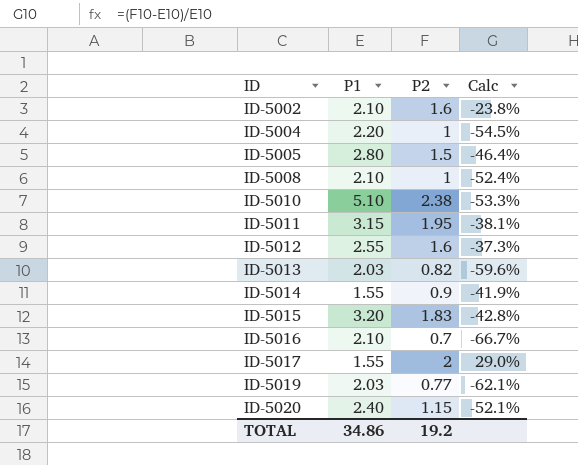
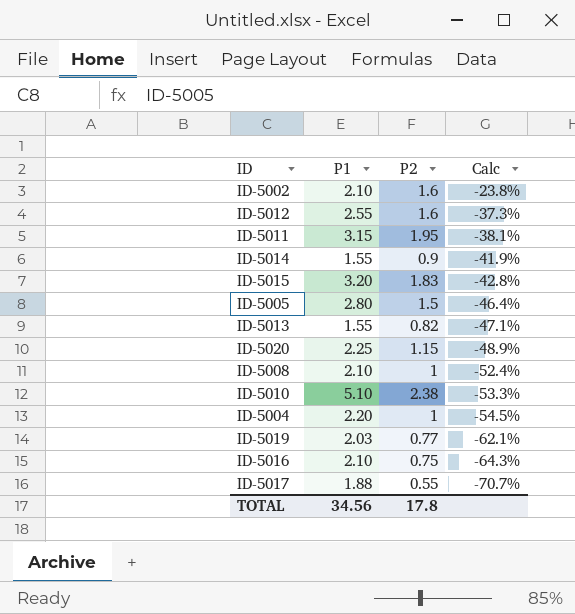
row order: ID ascending -> Calc descending
ID-5013 | P1: 2.03 -> 1.55
ID-5013 | Calc: -59.6% -> -47.1%
ID-5020 | P1: 2.40 -> 2.25
ID-5020 | Calc: -52.1% -> -48.9%
ID-5016 | P2: 0.7 -> 0.75
ID-5016 | Calc: -66.7% -> -64.3%
ID-5017 | P1: 1.55 -> 1.88
ID-5017 | P2: 2 -> 0.55
ID-5017 | Calc: 29.0% -> -70.7%
TOTAL | P1: 34.86 -> 34.56
TOTAL | P2: 19.2 -> 17.8

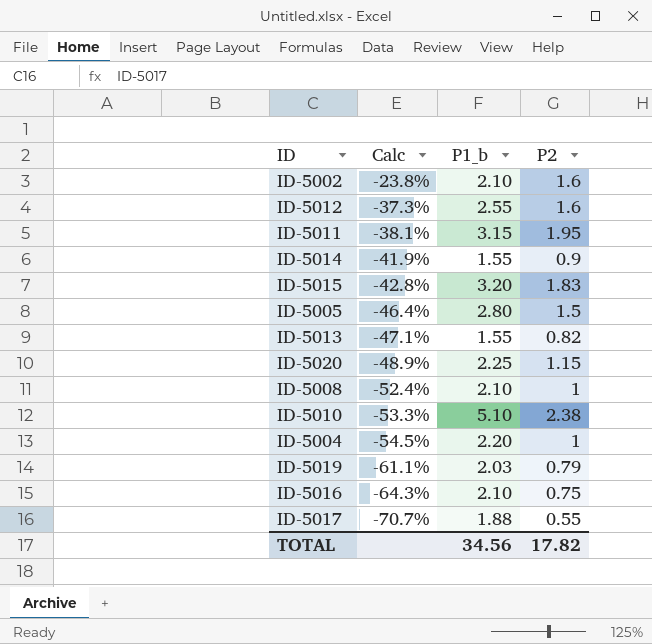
column Calc | position: 4 -> 2
column name: P1 -> P1_b
ID-5019 | Calc: -62.1% -> -61.1%
ID-5019 | P2: 0.77 -> 0.79
TOTAL | P2: 17.8 -> 17.82

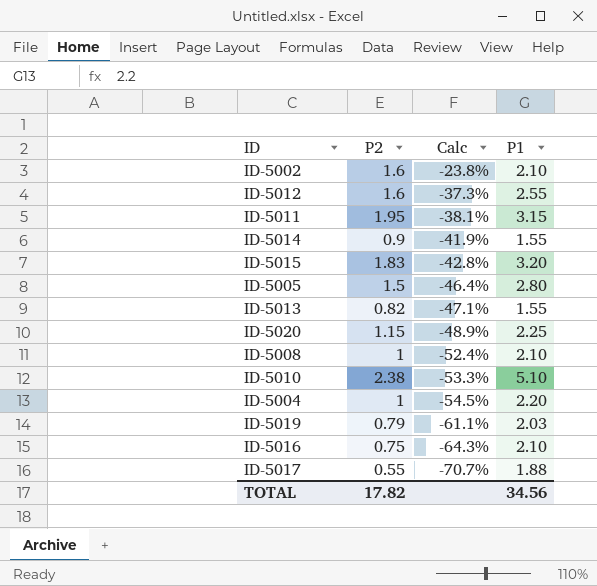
column P2 | position: 4 -> 2
column name: P1_b -> P1

